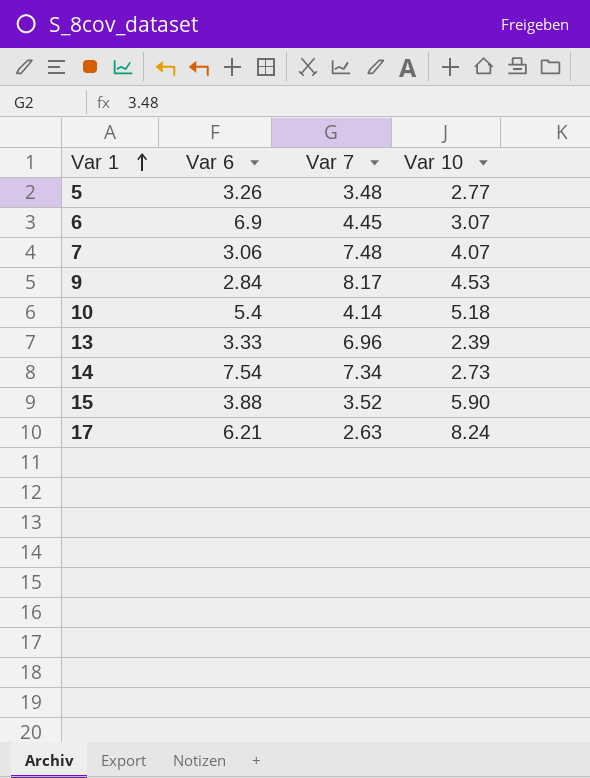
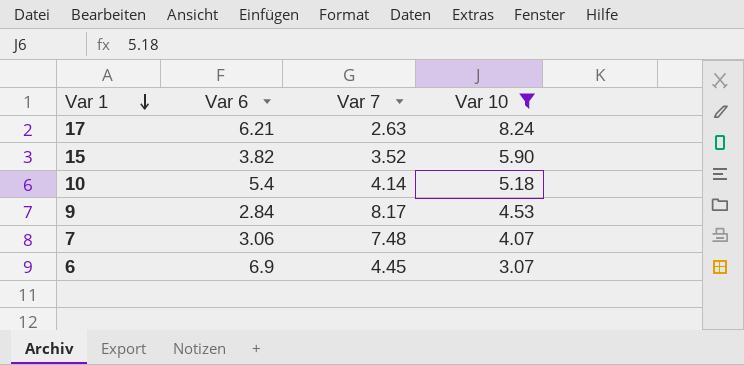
filter: none -> Var 10 >= 3.07
row order: Var 1 ascending -> Var 1 descending
15 | Var 6: 3.88 -> 3.82

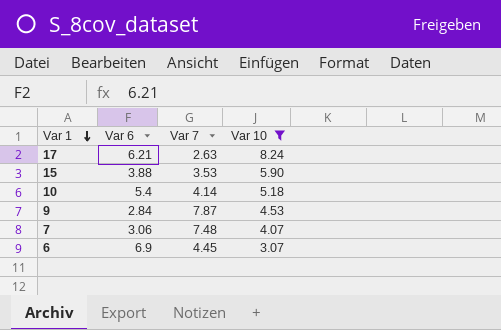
15 | Var 6: 3.82 -> 3.88
15 | Var 7: 3.52 -> 3.53
9 | Var 7: 8.17 -> 7.87

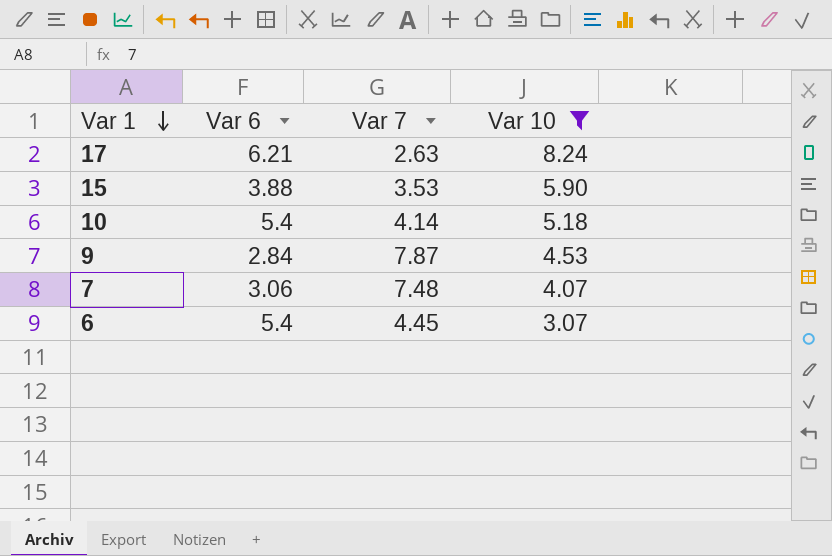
6 | Var 6: 6.9 -> 5.4

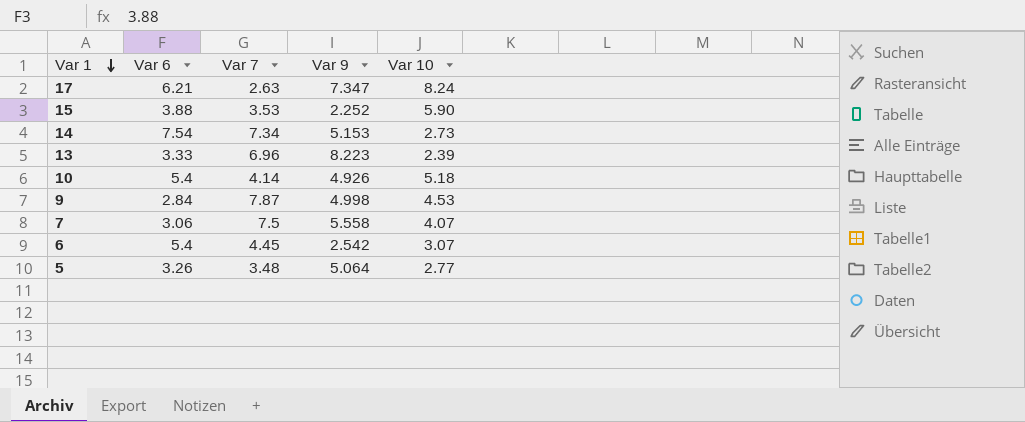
filter: Var 10 >= 3.07 -> none
column Var 9 | position: none -> 4
7 | Var 7: 7.48 -> 7.5

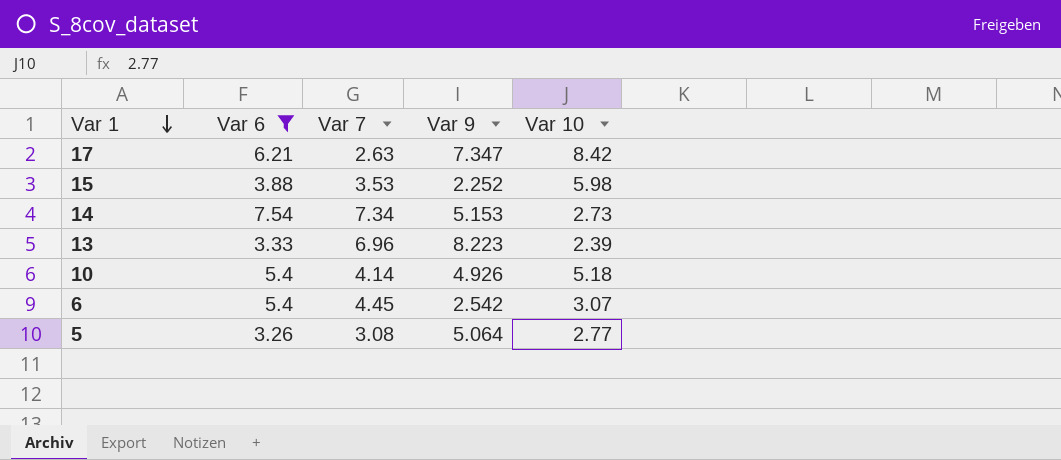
filter: none -> Var 6 >= 3.26
17 | Var 10: 8.24 -> 8.42
15 | Var 10: 5.90 -> 5.98
5 | Var 7: 3.48 -> 3.08

